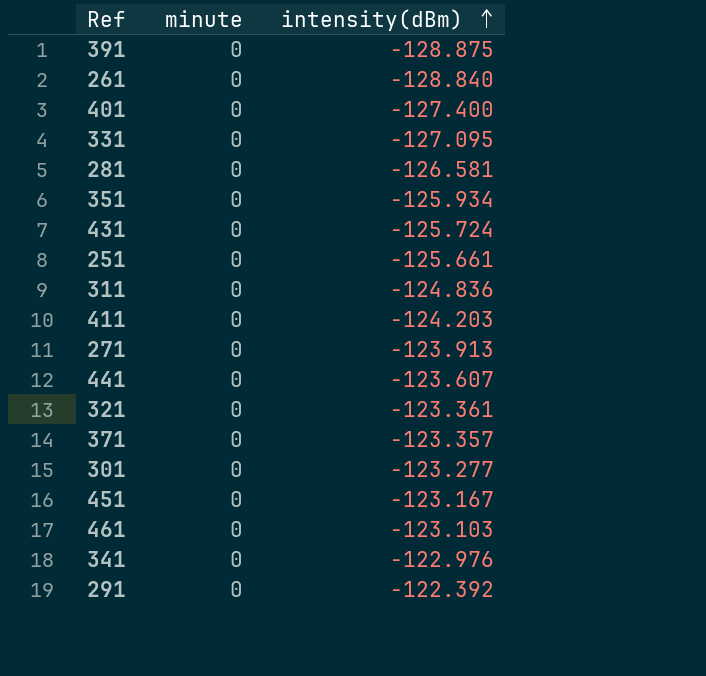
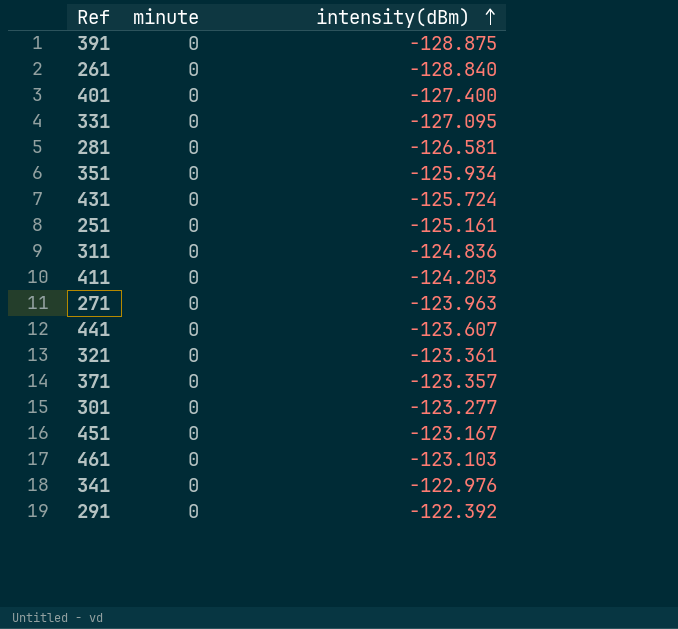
251 | intensity(dBm): -125.661 -> -125.161
271 | intensity(dBm): -123.913 -> -123.963

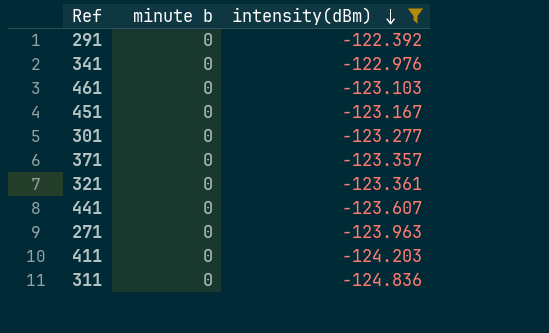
filter: none -> intensity(dBm) >= -124.836
row order: intensity(dBm) ascending -> intensity(dBm) descending
column name: minute -> minute b

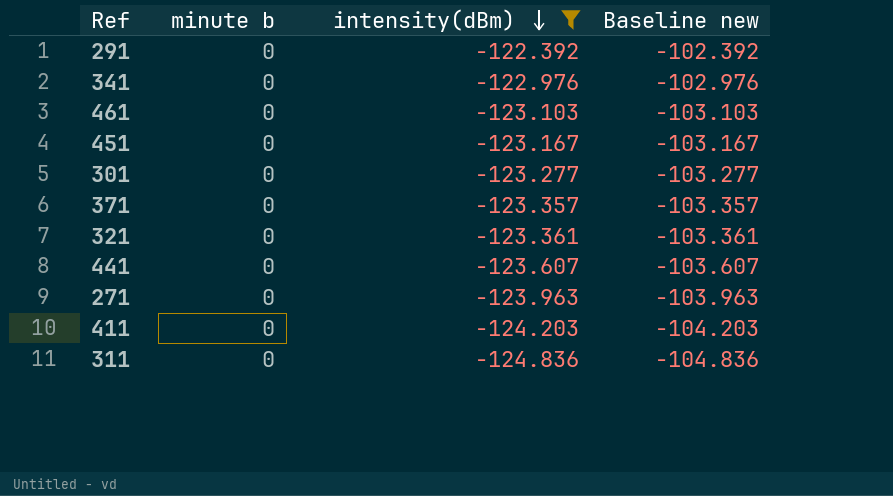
column Baseline new | formula: none -> [intensity(dBm)] + 20

